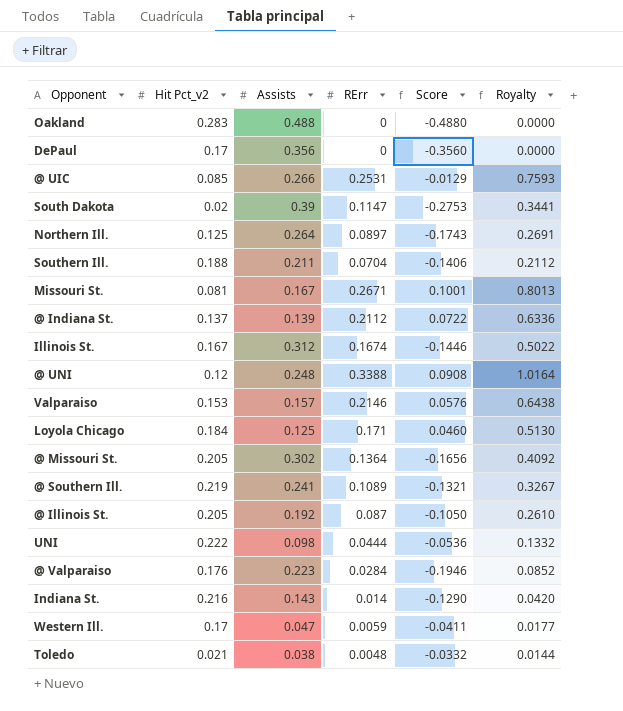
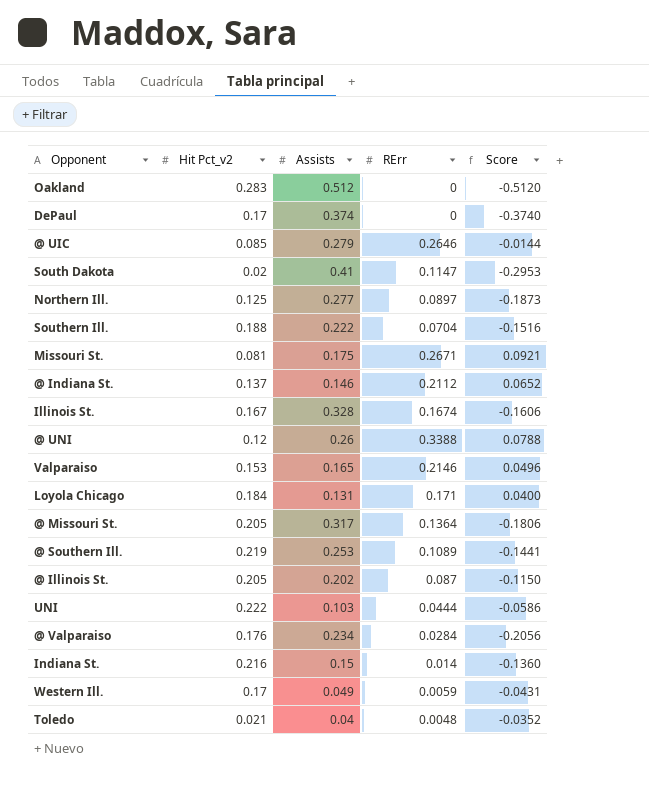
column Royalty | formula: [RErr] * 3 -> none
Oakland | Assists: 0.488 -> 0.512
Oakland | Score: -0.4880 -> -0.5120
DePaul | Assists: 0.356 -> 0.374
DePaul | Score: -0.3560 -> -0.3740
@ UIC | Assists: 0.266 -> 0.279
@ UIC | RErr: 0.2531 -> 0.2646
@ UIC | Score: -0.0129 -> -0.0144
South Dakota | Assists: 0.39 -> 0.41
South Dakota | Score: -0.2753 -> -0.2953
Northern Ill. | Assists: 0.264 -> 0.277
Northern Ill. | Score: -0.1743 -> -0.1873
Southern Ill. | Assists: 0.211 -> 0.222
Southern Ill. | Score: -0.1406 -> -0.1516
Missouri St. | Assists: 0.167 -> 0.175
Missouri St. | Score: 0.1001 -> 0.0921
@ Indiana St. | Assists: 0.139 -> 0.146
@ Indiana St. | Score: 0.0722 -> 0.0652
Illinois St. | Assists: 0.312 -> 0.328
Illinois St. | Score: -0.1446 -> -0.1606
@ UNI | Assists: 0.248 -> 0.26
@ UNI | Score: 0.0908 -> 0.0788
Valparaiso | Assists: 0.157 -> 0.165
Valparaiso | Score: 0.0576 -> 0.0496
Loyola Chicago | Assists: 0.125 -> 0.131
Loyola Chicago | Score: 0.0460 -> 0.0400
@ Missouri St. | Assists: 0.302 -> 0.317
@ Missouri St. | Score: -0.1656 -> -0.1806
@ Southern Ill. | Assists: 0.241 -> 0.253
@ Southern Ill. | Score: -0.1321 -> -0.1441
@ Illinois St. | Assists: 0.192 -> 0.202
@ Illinois St. | Score: -0.1050 -> -0.1150
UNI | Assists: 0.098 -> 0.103
UNI | Score: -0.0536 -> -0.0586
@ Valparaiso | Assists: 0.223 -> 0.234
@ Valparaiso | Score: -0.1946 -> -0.2056
Indiana St. | Assists: 0.143 -> 0.15
Indiana St. | Score: -0.1290 -> -0.1360
Western Ill. | Assists: 0.047 -> 0.049
Western Ill. | Score: -0.0411 -> -0.0431
Toledo | Assists: 0.038 -> 0.04
Toledo | Score: -0.0332 -> -0.0352

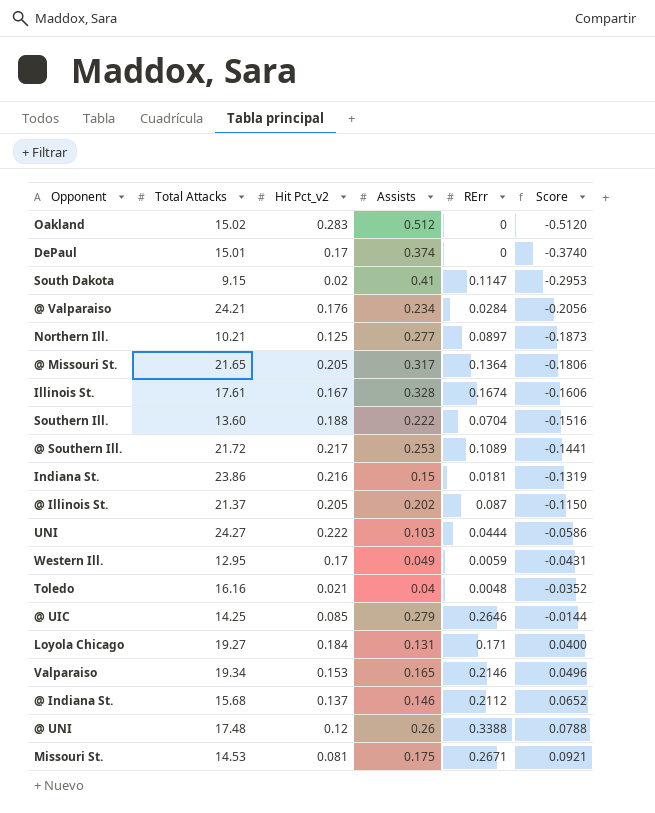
row order: none -> Score ascending
column Total Attacks | position: none -> 2
@ Southern Ill. | Hit Pct_v2: 0.219 -> 0.217
Indiana St. | RErr: 0.014 -> 0.0181
Indiana St. | Score: -0.1360 -> -0.1319

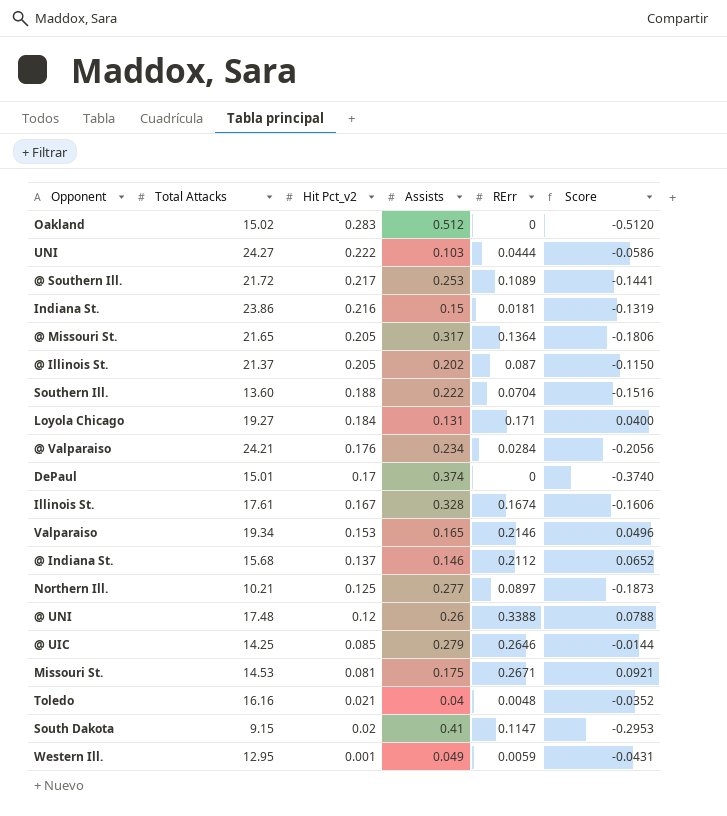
row order: Score ascending -> Hit Pct_v2 descending
Western Ill. | Hit Pct_v2: 0.17 -> 0.001

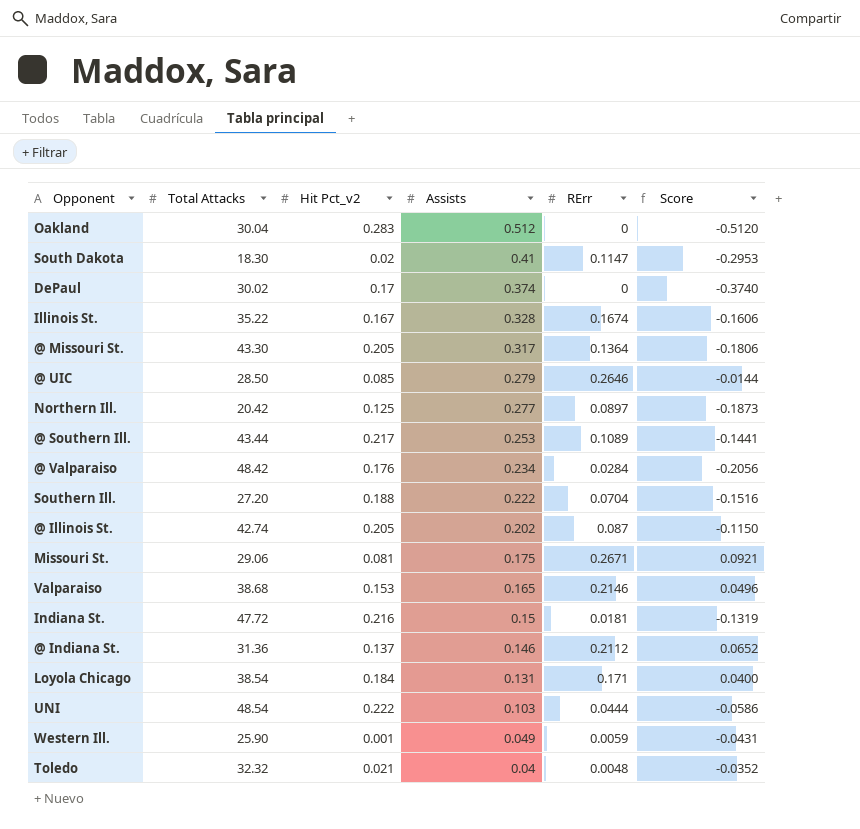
row order: Hit Pct_v2 descending -> Assists descending
row @ UNI: 17.48 | 0.12 | 0.26 | 0.3388 | 0.0788 -> none
Oakland | Total Attacks: 15.02 -> 30.04
South Dakota | Total Attacks: 9.15 -> 18.30
DePaul | Total Attacks: 15.01 -> 30.02
Illinois St. | Total Attacks: 17.61 -> 35.22
@ Missouri St. | Total Attacks: 21.65 -> 43.30
@ UIC | Total Attacks: 14.25 -> 28.50
Northern Ill. | Total Attacks: 10.21 -> 20.42
@ Southern Ill. | Total Attacks: 21.72 -> 43.44
@ Valparaiso | Total Attacks: 24.21 -> 48.42
Southern Ill. | Total Attacks: 13.60 -> 27.20
@ Illinois St. | Total Attacks: 21.37 -> 42.74
Missouri St. | Total Attacks: 14.53 -> 29.06
Valparaiso | Total Attacks: 19.34 -> 38.68
Indiana St. | Total Attacks: 23.86 -> 47.72
@ Indiana St. | Total Attacks: 15.68 -> 31.36
Loyola Chicago | Total Attacks: 19.27 -> 38.54
UNI | Total Attacks: 24.27 -> 48.54
Western Ill. | Total Attacks: 12.95 -> 25.90
Toledo | Total Attacks: 16.16 -> 32.32

